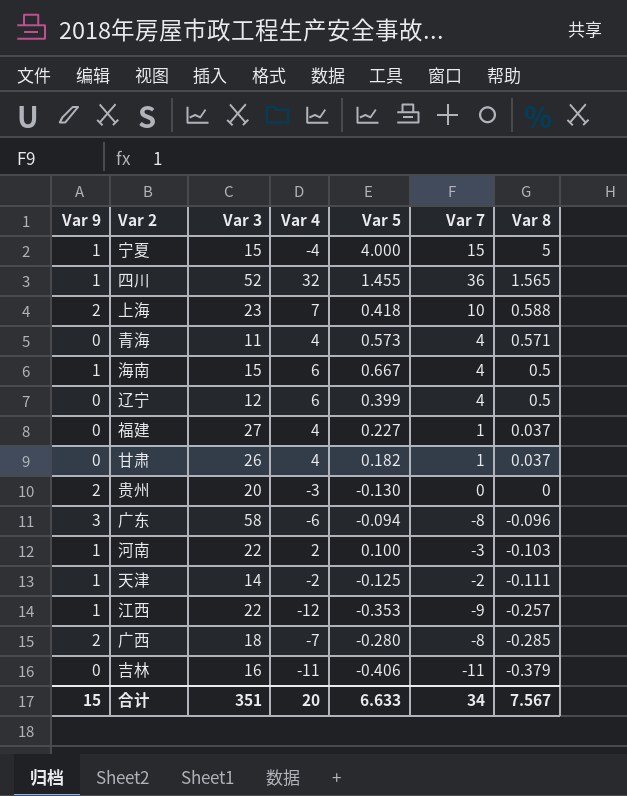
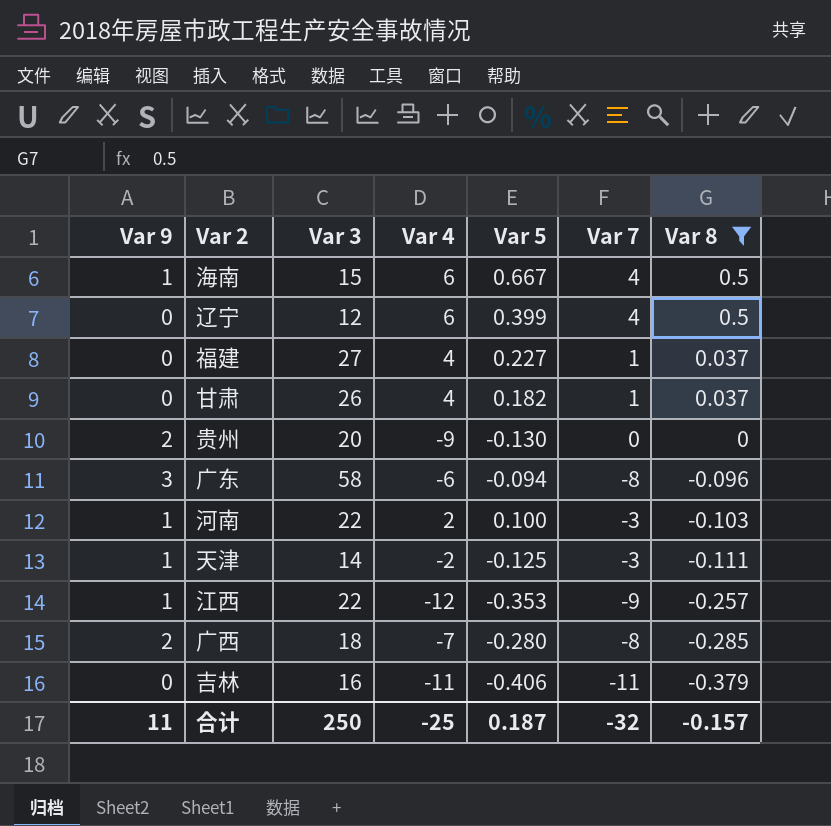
filter: none -> Var 8 <= 0.5
贵州 | Var 4: -3 -> -9
天津 | Var 7: -2 -> -3
合计 | Var 9: 15 -> 11
合计 | Var 3: 351 -> 250
合计 | Var 4: 20 -> -25
合计 | Var 5: 6.633 -> 0.187
合计 | Var 7: 34 -> -32
合计 | Var 8: 7.567 -> -0.157

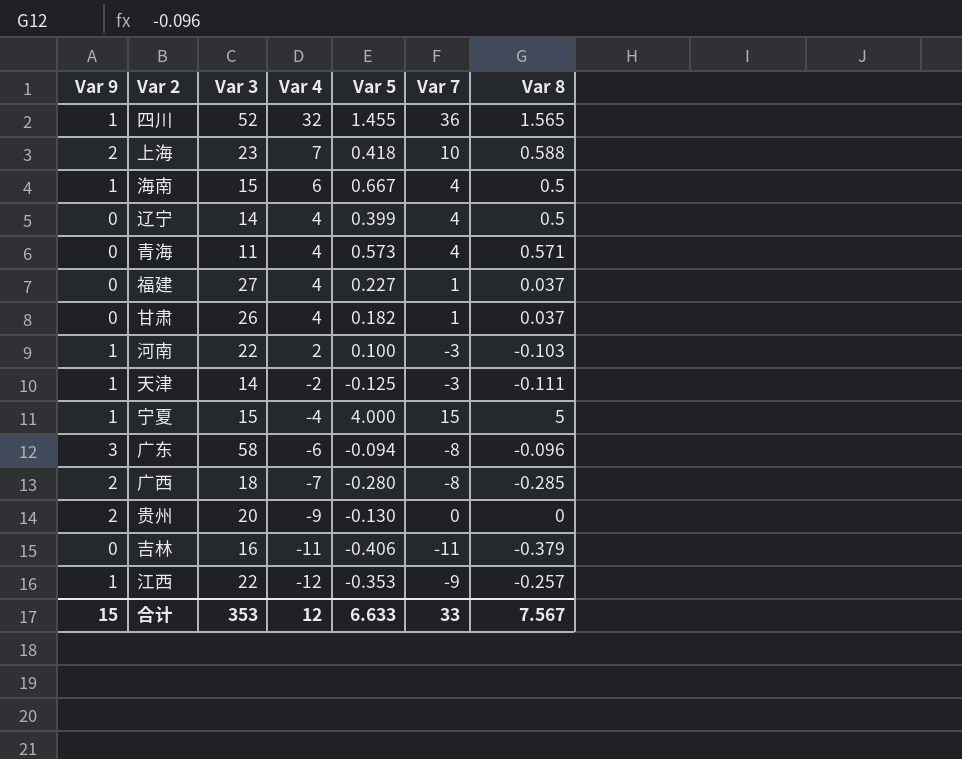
filter: Var 8 <= 0.5 -> none
row order: Var 8 descending -> Var 4 descending
辽宁 | Var 3: 12 -> 14
辽宁 | Var 4: 6 -> 4
合计 | Var 9: 11 -> 15
合计 | Var 3: 250 -> 353
合计 | Var 4: -25 -> 12
合计 | Var 5: 0.187 -> 6.633
合计 | Var 7: -32 -> 33
合计 | Var 8: -0.157 -> 7.567

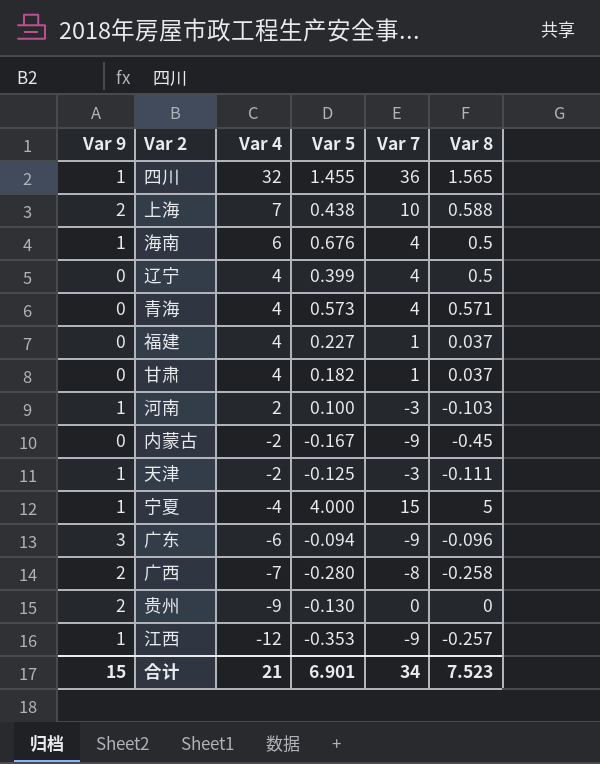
column Var 3 | position: 3 -> none
row 吉林: 0 | 16 | -11 | -0.406 | -11 | -0.379 -> none
上海 | Var 5: 0.418 -> 0.438
海南 | Var 5: 0.667 -> 0.676
row 内蒙古: none -> 0 | -2 | -0.167 | -9 | -0.45
广东 | Var 7: -8 -> -9
广西 | Var 8: -0.285 -> -0.258
合计 | Var 4: 12 -> 21
合计 | Var 5: 6.633 -> 6.901
合计 | Var 7: 33 -> 34
合计 | Var 8: 7.567 -> 7.523

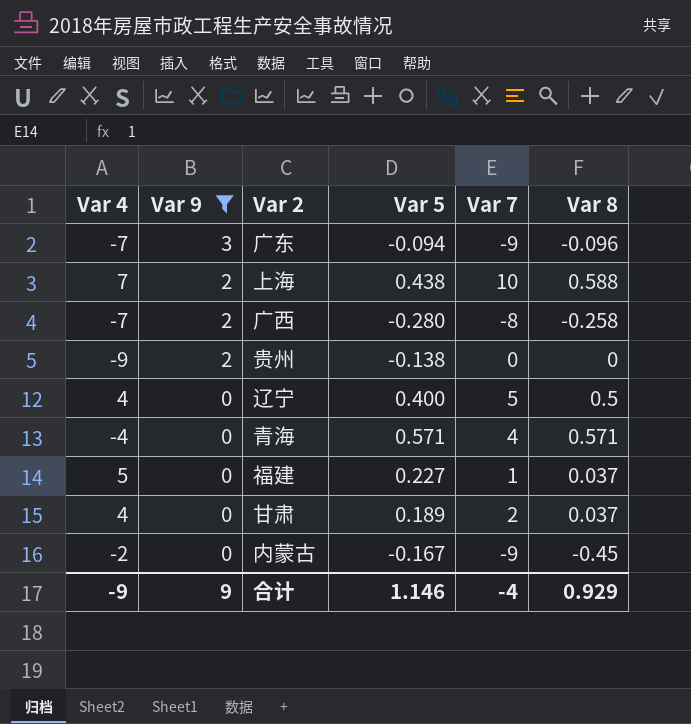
filter: none -> Var 9 != 1
row order: Var 4 descending -> Var 9 descending
column Var 4 | position: 3 -> 1
广东 | Var 4: -6 -> -7
贵州 | Var 5: -0.130 -> -0.138
辽宁 | Var 5: 0.399 -> 0.400
辽宁 | Var 7: 4 -> 5
青海 | Var 4: 4 -> -4
青海 | Var 5: 0.573 -> 0.571
福建 | Var 4: 4 -> 5
甘肃 | Var 5: 0.182 -> 0.189
甘肃 | Var 7: 1 -> 2
合计 | Var 4: 21 -> -9
合计 | Var 9: 15 -> 9
合计 | Var 5: 6.901 -> 1.146
合计 | Var 7: 34 -> -4
合计 | Var 8: 7.523 -> 0.929

